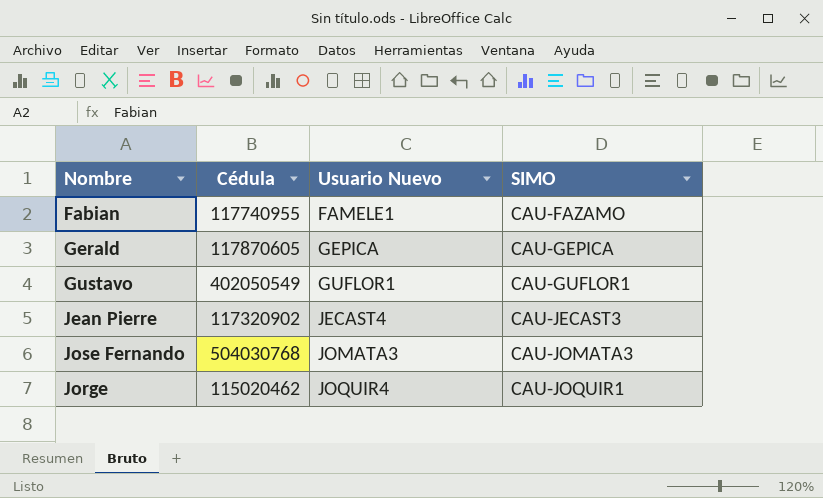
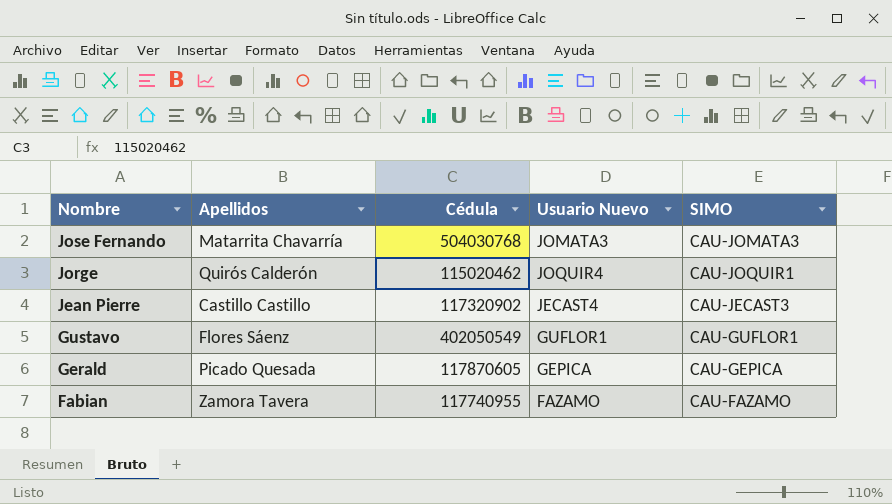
row order: Usuario Nuevo ascending -> Nombre descending
column Apellidos | position: none -> 2
Fabian | Usuario Nuevo: FAMELE1 -> FAZAMO

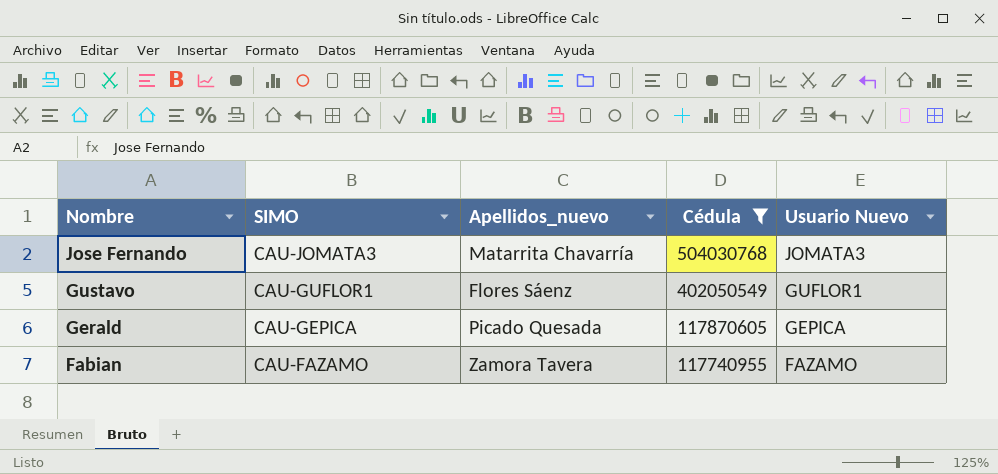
filter: none -> Cédula >= 117740955
column SIMO | position: 5 -> 2
column name: Apellidos -> Apellidos_nuevo

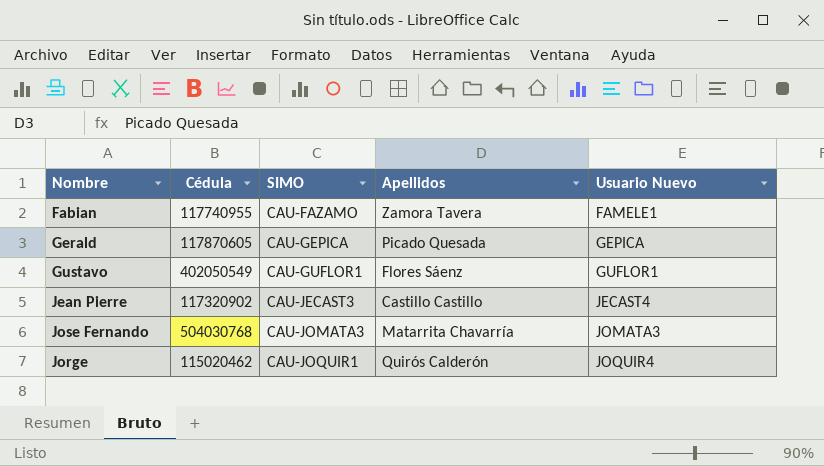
filter: Cédula >= 117740955 -> none
row order: Nombre descending -> SIMO ascending
column Cédula | position: 4 -> 2
column name: Apellidos_nuevo -> Apellidos
Fabian | Usuario Nuevo: FAZAMO -> FAMELE1

